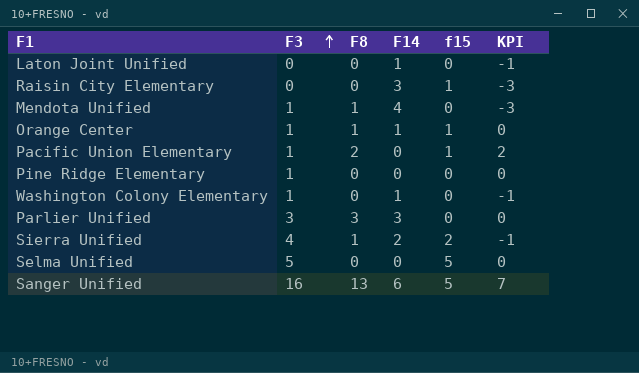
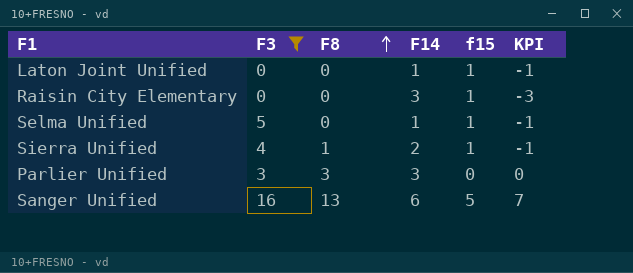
filter: none -> F3 != 1
row order: F3 ascending -> F8 ascending
Laton Joint Unified | f15: 0 -> 1
Selma Unified | F14: 0 -> 1
Selma Unified | f15: 5 -> 1
Selma Unified | KPI: 0 -> -1
Sierra Unified | f15: 2 -> 1

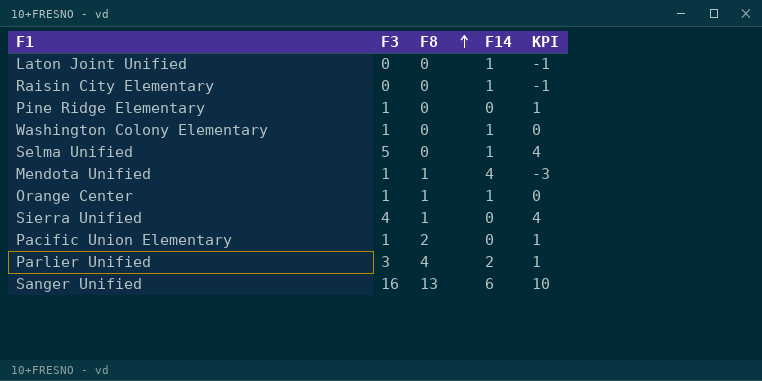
filter: F3 != 1 -> none
column f15 | position: 5 -> none
column KPI | formula: [F8] - [F14] -> [F3] - [F14]
Raisin City Elementary | F14: 3 -> 1
Sierra Unified | F14: 2 -> 0
Parlier Unified | F8: 3 -> 4
Parlier Unified | F14: 3 -> 2

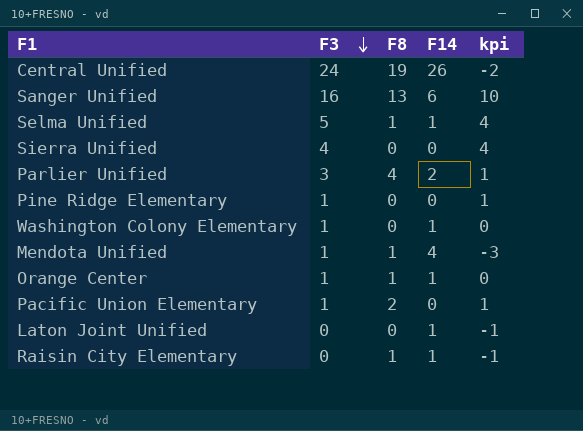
row order: F8 ascending -> F3 descending
column name: KPI -> kpi
row Central Unified: none -> 24 | 19 | 26 | -2
Selma Unified | F8: 0 -> 1
Sierra Unified | F8: 1 -> 0
Raisin City Elementary | F8: 0 -> 1

